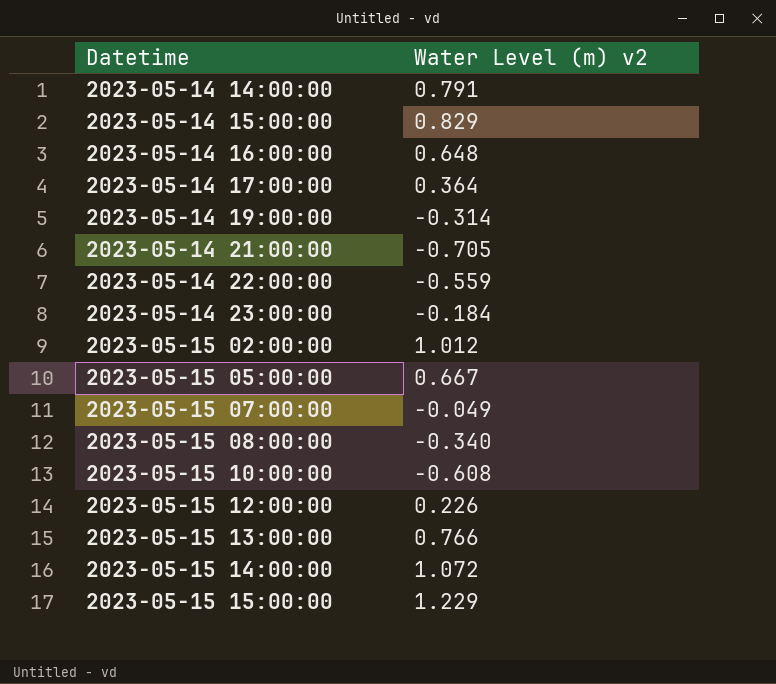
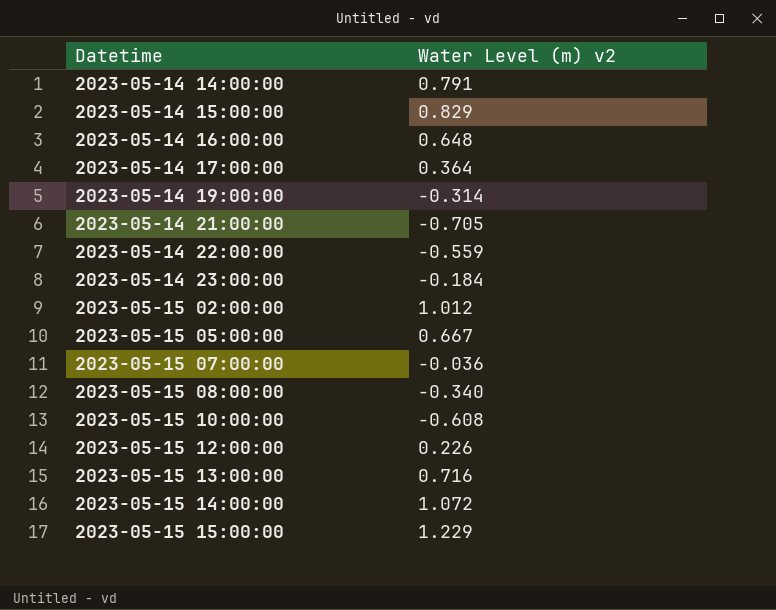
2023-05-15 07:00:00 | Water Level (m) v2: -0.049 -> -0.036
2023-05-15 13:00:00 | Water Level (m) v2: 0.766 -> 0.716

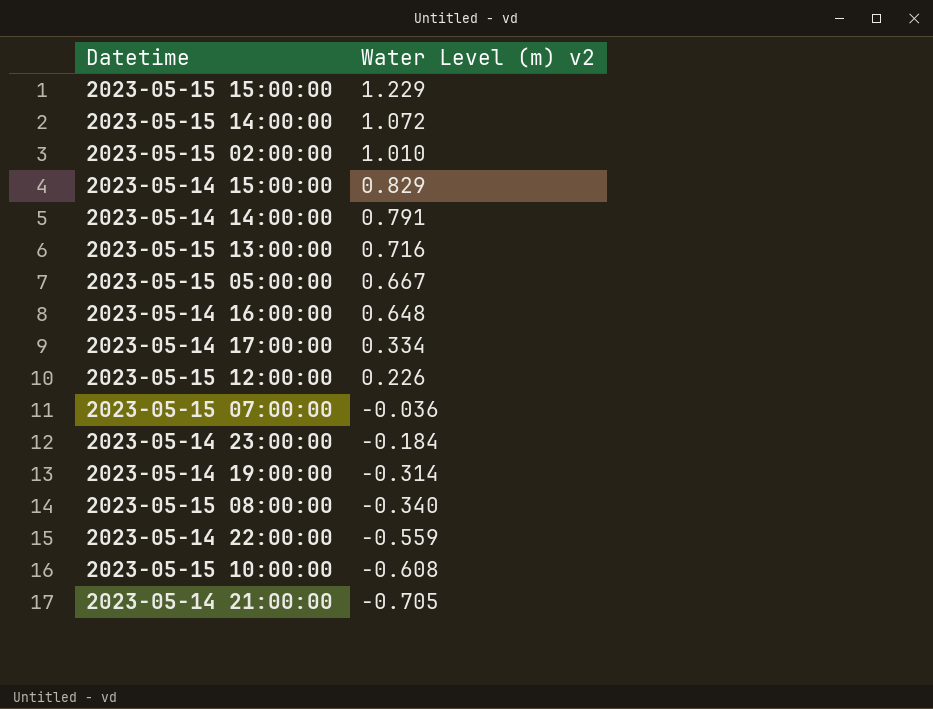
row order: Datetime ascending -> Water Level (m) v2 descending
2023-05-15 02:00:00 | Water Level (m) v2: 1.012 -> 1.010
2023-05-14 17:00:00 | Water Level (m) v2: 0.364 -> 0.334

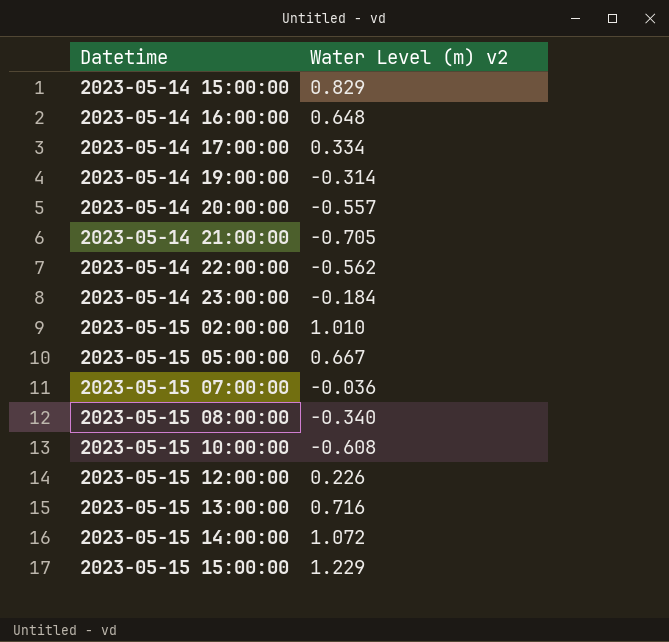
row order: Water Level (m) v2 descending -> Datetime ascending
row 2023-05-14 14:00:00: 0.791 -> none
row 2023-05-14 20:00:00: none -> -0.557
2023-05-14 22:00:00 | Water Level (m) v2: -0.559 -> -0.562

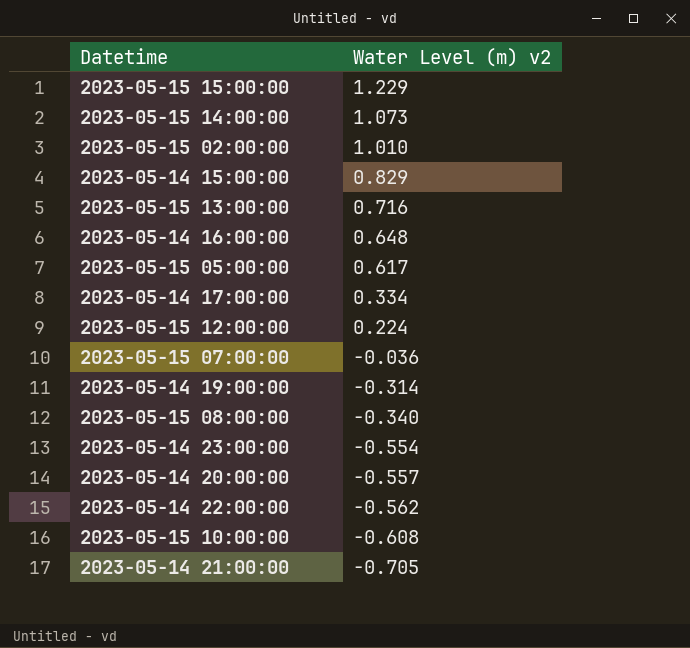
row order: Datetime ascending -> Water Level (m) v2 descending
2023-05-15 14:00:00 | Water Level (m) v2: 1.072 -> 1.073
2023-05-15 05:00:00 | Water Level (m) v2: 0.667 -> 0.617
2023-05-15 12:00:00 | Water Level (m) v2: 0.226 -> 0.224
2023-05-14 23:00:00 | Water Level (m) v2: -0.184 -> -0.554

